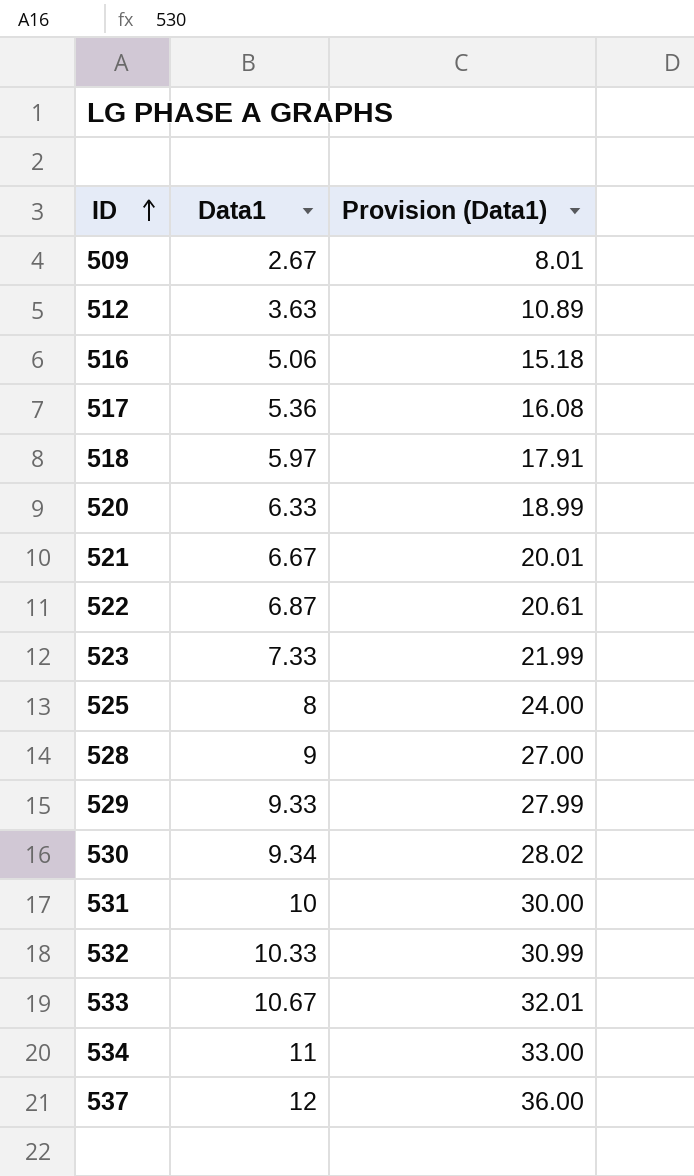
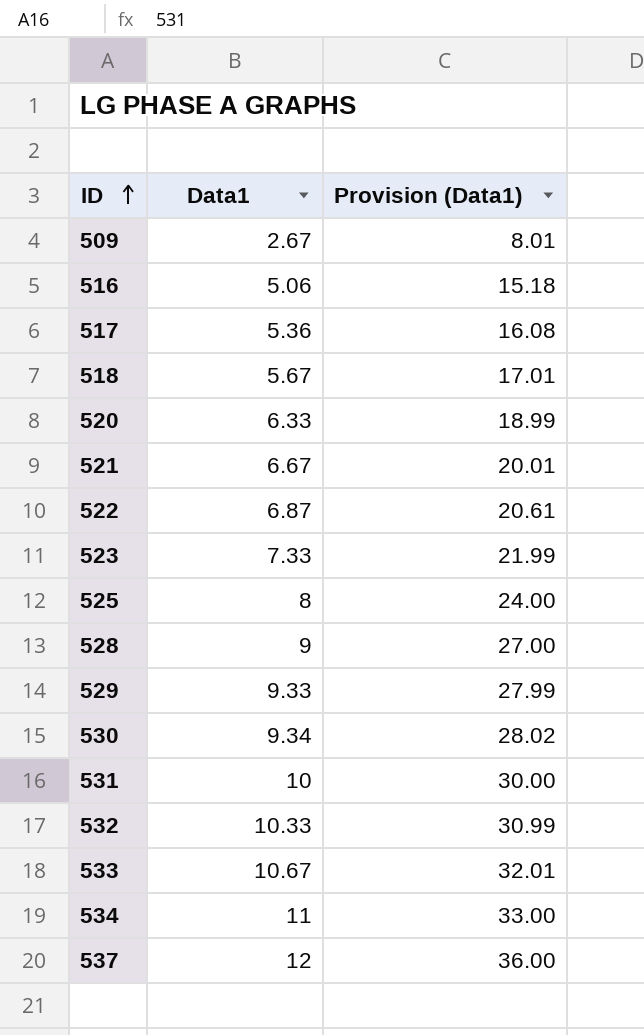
row 512: 3.63 | 10.89 -> none
518 | Data1: 5.97 -> 5.67
518 | Provision (Data1): 17.91 -> 17.01

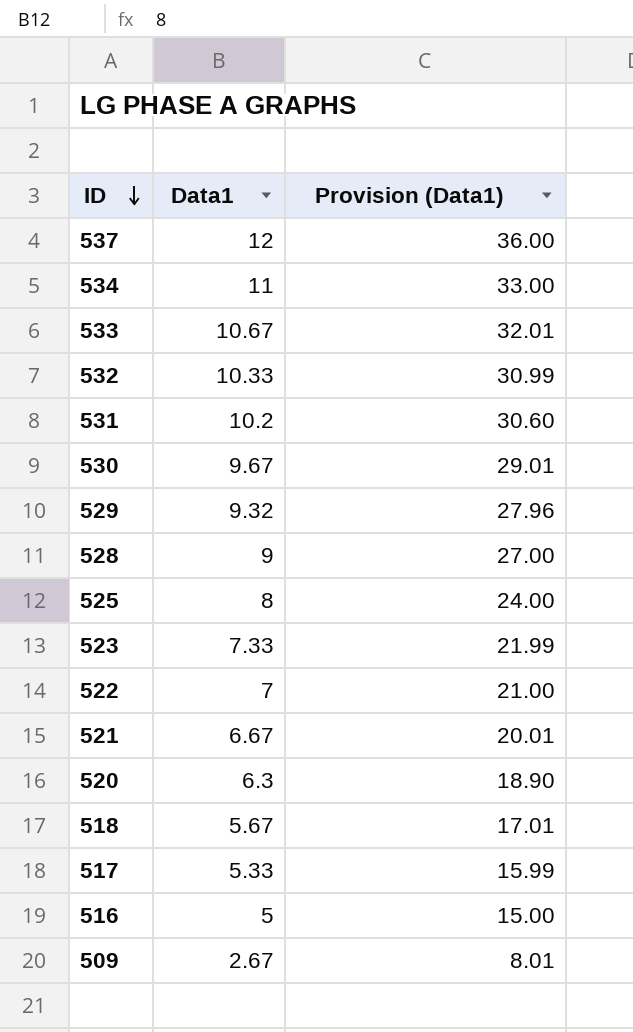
row order: ID ascending -> ID descending
531 | Data1: 10 -> 10.2
531 | Provision (Data1): 30.00 -> 30.60
530 | Data1: 9.34 -> 9.67
530 | Provision (Data1): 28.02 -> 29.01
529 | Data1: 9.33 -> 9.32
529 | Provision (Data1): 27.99 -> 27.96
522 | Data1: 6.87 -> 7
522 | Provision (Data1): 20.61 -> 21.00
520 | Data1: 6.33 -> 6.3
520 | Provision (Data1): 18.99 -> 18.90
517 | Data1: 5.36 -> 5.33
517 | Provision (Data1): 16.08 -> 15.99
516 | Data1: 5.06 -> 5
516 | Provision (Data1): 15.18 -> 15.00

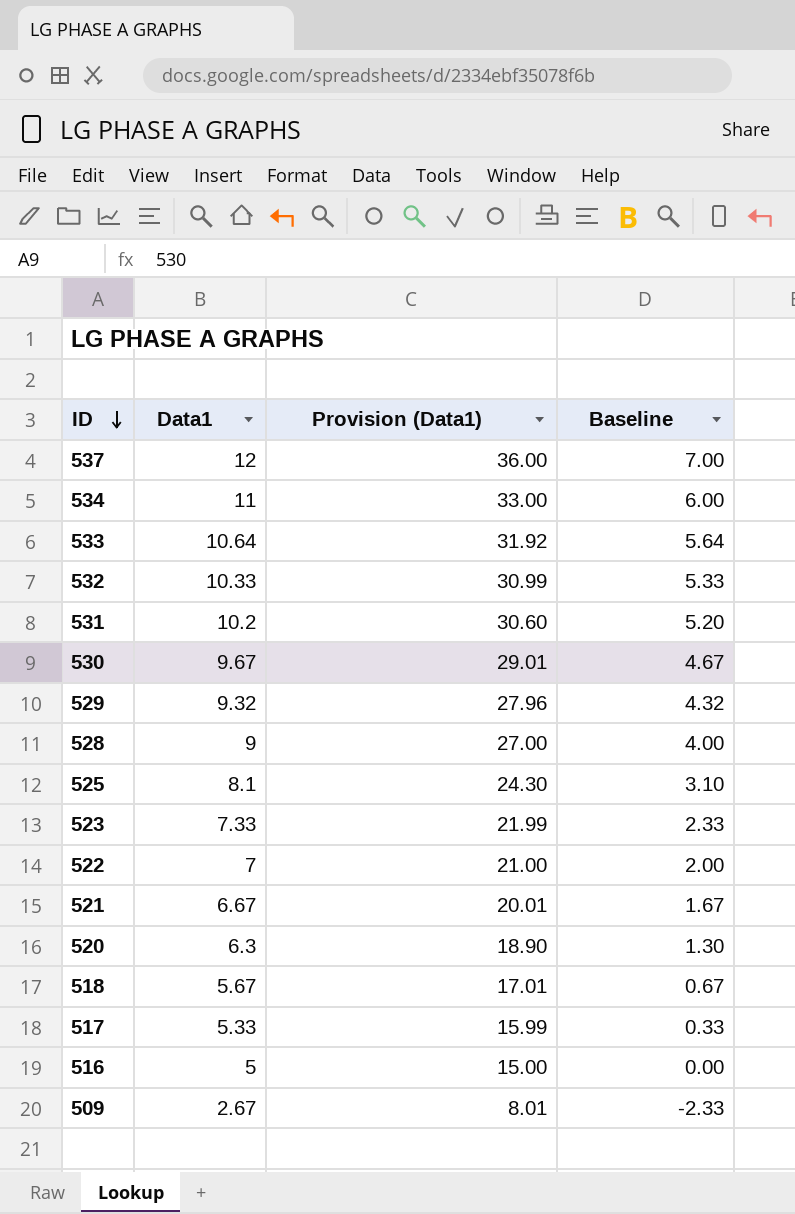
column Baseline | formula: none -> [Data1] - 5
533 | Data1: 10.67 -> 10.64
533 | Provision (Data1): 32.01 -> 31.92
525 | Data1: 8 -> 8.1
525 | Provision (Data1): 24.00 -> 24.30

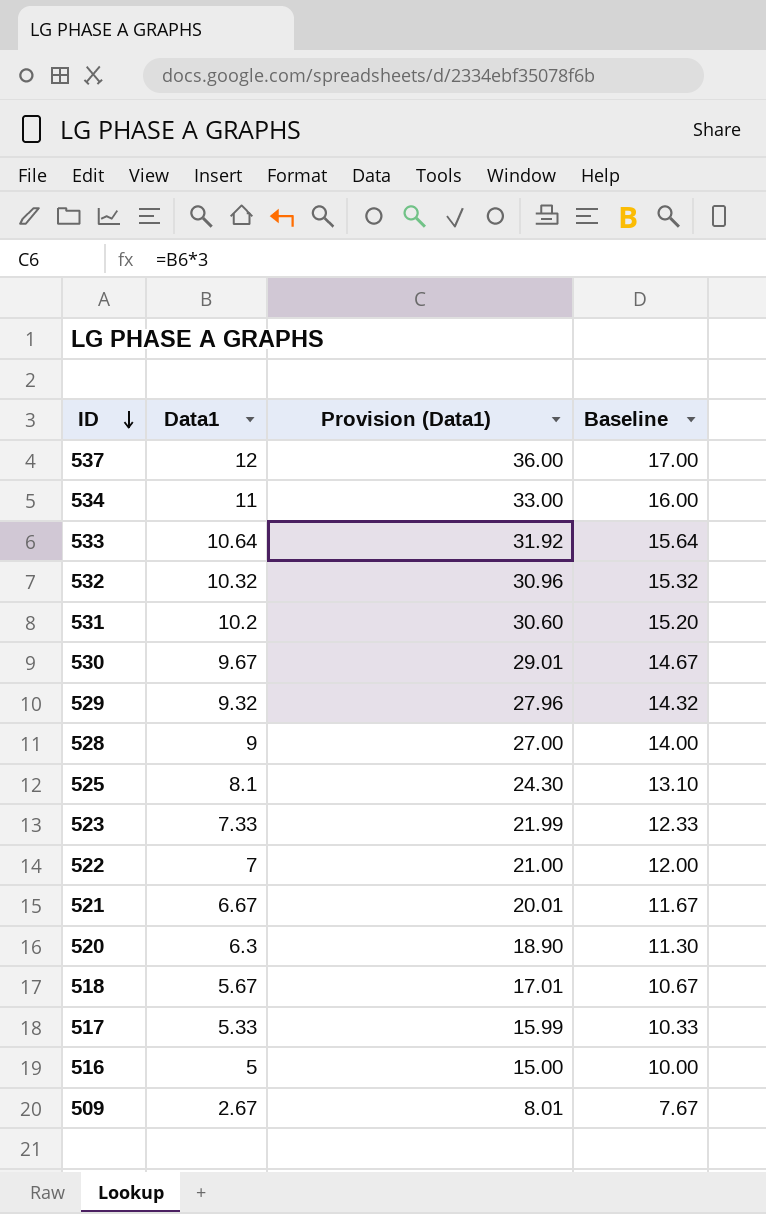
column Baseline | formula: [Data1] - 5 -> [Data1] + 5
532 | Data1: 10.33 -> 10.32
532 | Provision (Data1): 30.99 -> 30.96

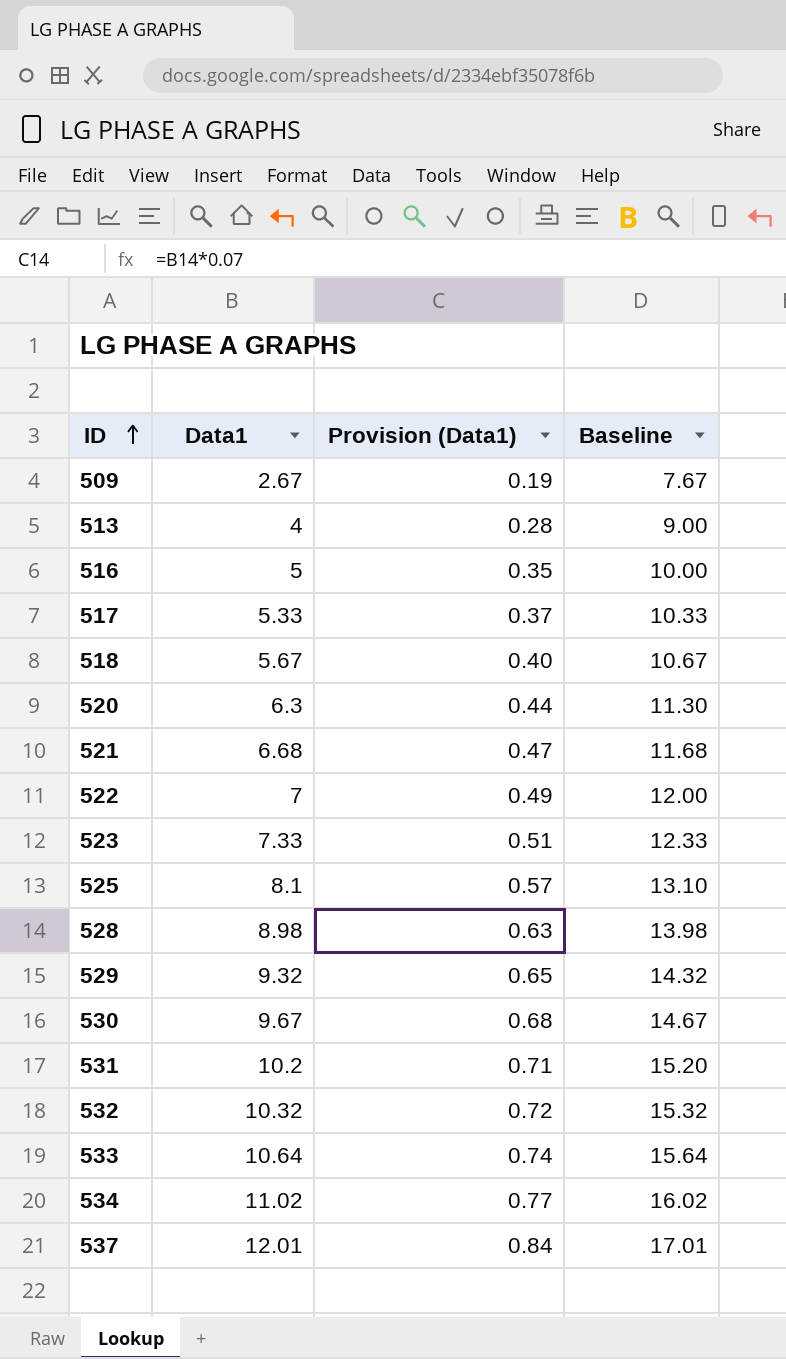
row order: ID descending -> ID ascending
column Provision (Data1) | formula: [Data1] * 3 -> [Data1] * 0.07
row 513: none -> 4 | 0.28 | 9.00
521 | Data1: 6.67 -> 6.68
521 | Baseline: 11.67 -> 11.68
528 | Data1: 9 -> 8.98
528 | Baseline: 14.00 -> 13.98
534 | Data1: 11 -> 11.02
534 | Baseline: 16.00 -> 16.02
537 | Data1: 12 -> 12.01
537 | Baseline: 17.00 -> 17.01

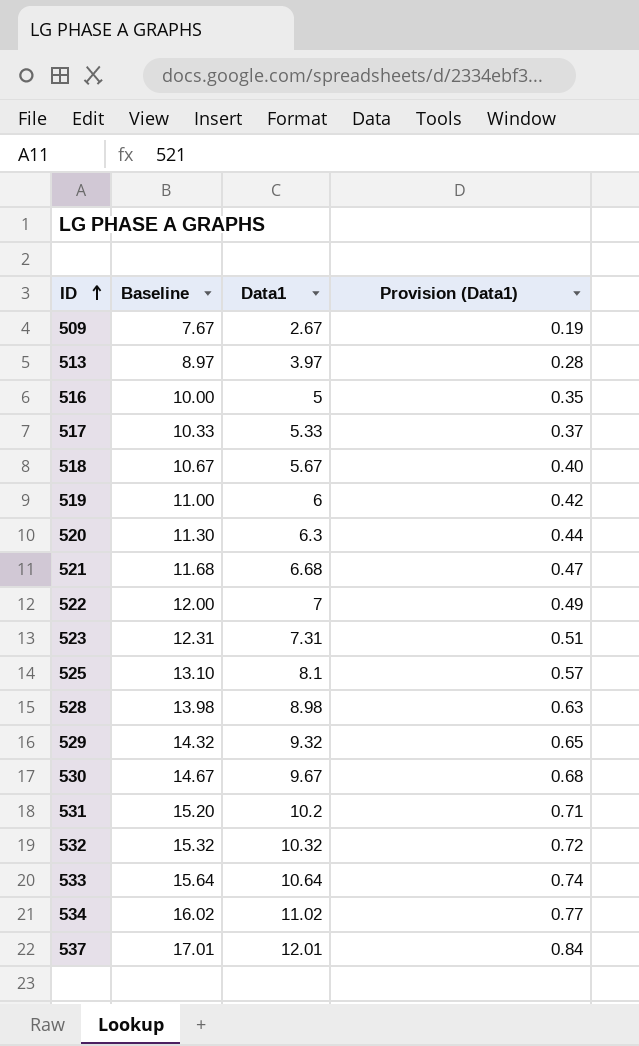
column Baseline | position: 4 -> 2
513 | Baseline: 9.00 -> 8.97
513 | Data1: 4 -> 3.97
row 519: none -> 11.00 | 6 | 0.42
523 | Baseline: 12.33 -> 12.31
523 | Data1: 7.33 -> 7.31

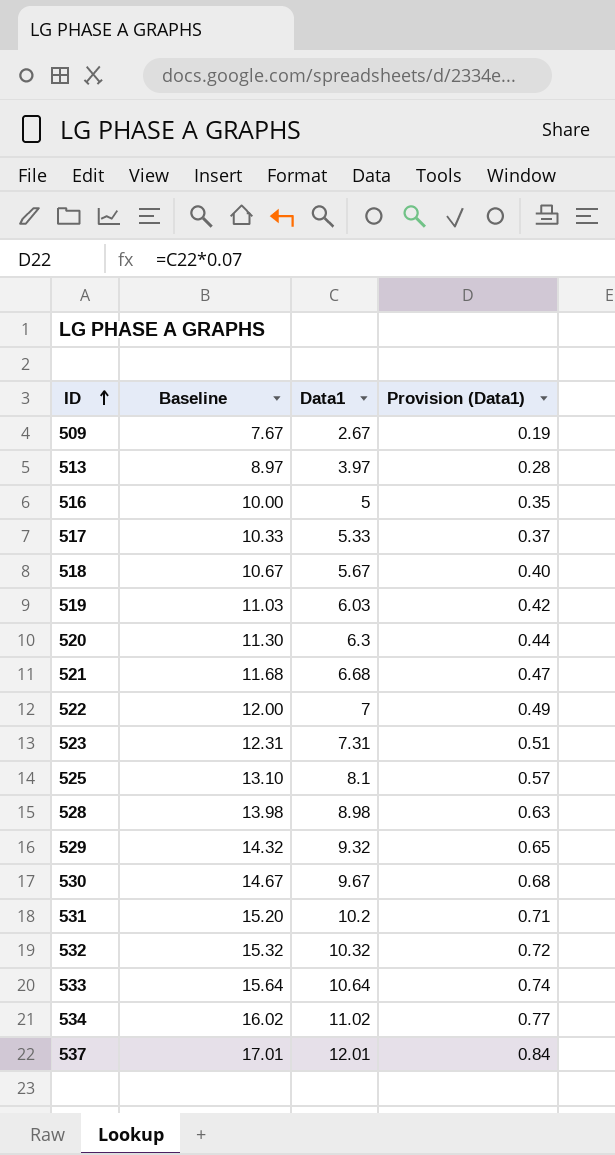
519 | Baseline: 11.00 -> 11.03
519 | Data1: 6 -> 6.03

